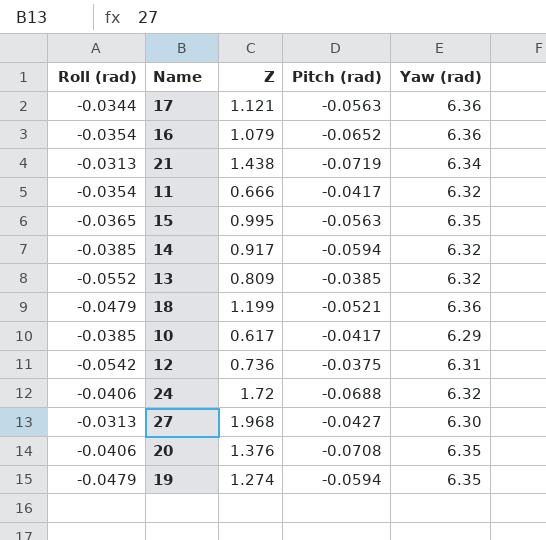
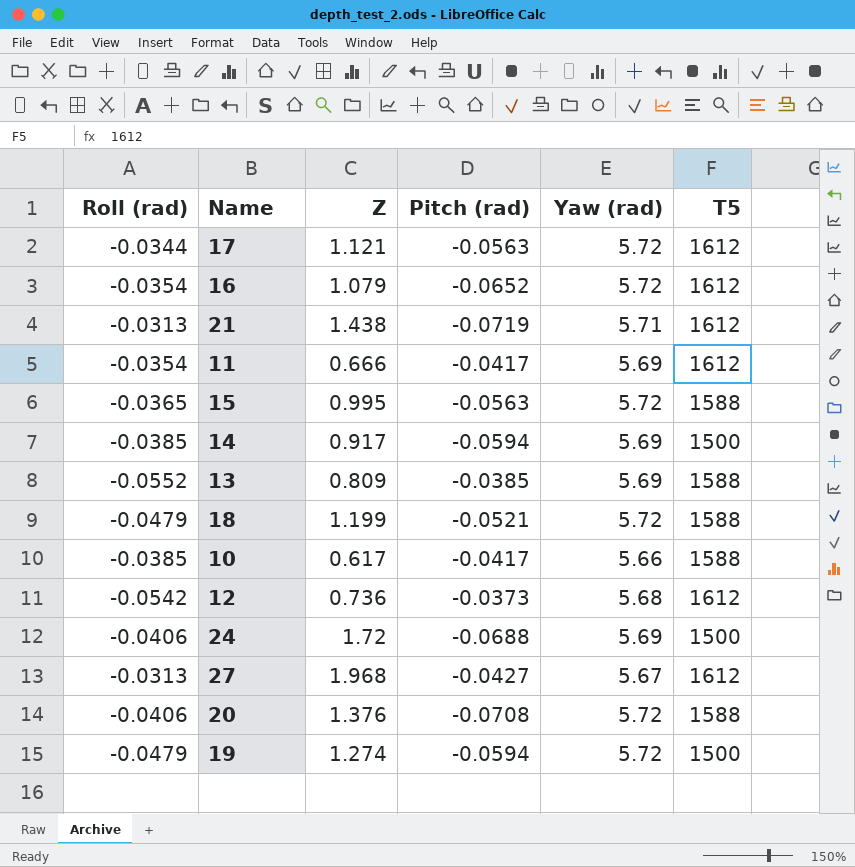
column T5 | position: none -> 6
17 | Yaw (rad): 6.36 -> 5.72
16 | Yaw (rad): 6.36 -> 5.72
21 | Yaw (rad): 6.34 -> 5.71
11 | Yaw (rad): 6.32 -> 5.69
15 | Yaw (rad): 6.35 -> 5.72
14 | Yaw (rad): 6.32 -> 5.69
13 | Yaw (rad): 6.32 -> 5.69
18 | Yaw (rad): 6.36 -> 5.72
10 | Yaw (rad): 6.29 -> 5.66
12 | Pitch (rad): -0.0375 -> -0.0373
12 | Yaw (rad): 6.31 -> 5.68
24 | Yaw (rad): 6.32 -> 5.69
27 | Yaw (rad): 6.30 -> 5.67
20 | Yaw (rad): 6.35 -> 5.72
19 | Yaw (rad): 6.35 -> 5.72

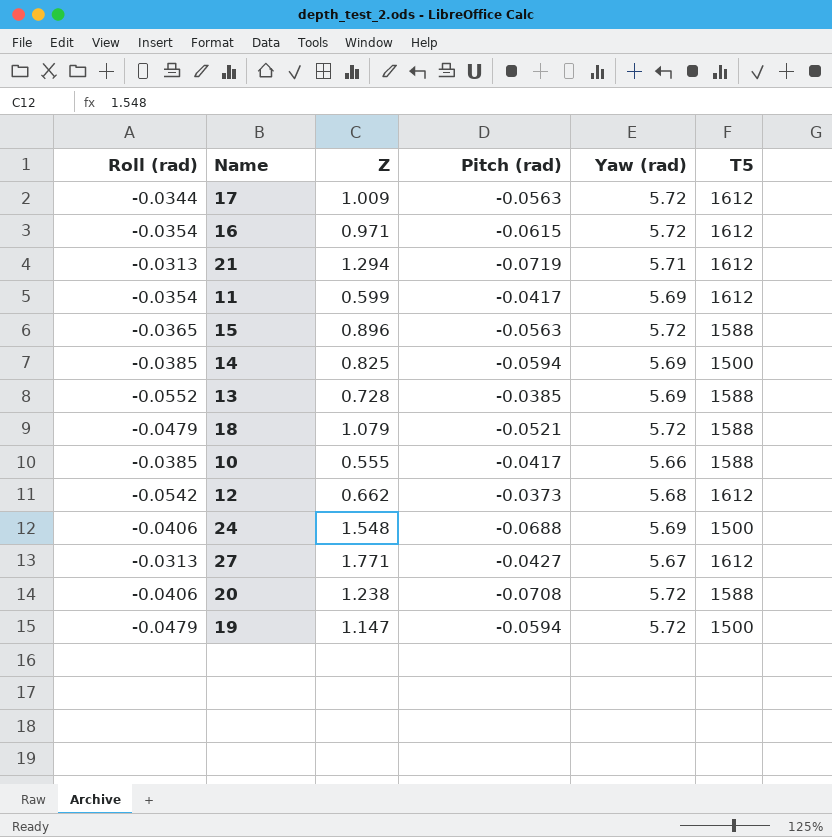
17 | Z: 1.121 -> 1.009
16 | Z: 1.079 -> 0.971
16 | Pitch (rad): -0.0652 -> -0.0615
21 | Z: 1.438 -> 1.294
11 | Z: 0.666 -> 0.599
15 | Z: 0.995 -> 0.896
14 | Z: 0.917 -> 0.825
13 | Z: 0.809 -> 0.728
18 | Z: 1.199 -> 1.079
10 | Z: 0.617 -> 0.555
12 | Z: 0.736 -> 0.662
24 | Z: 1.72 -> 1.548
27 | Z: 1.968 -> 1.771
20 | Z: 1.376 -> 1.238
19 | Z: 1.274 -> 1.147

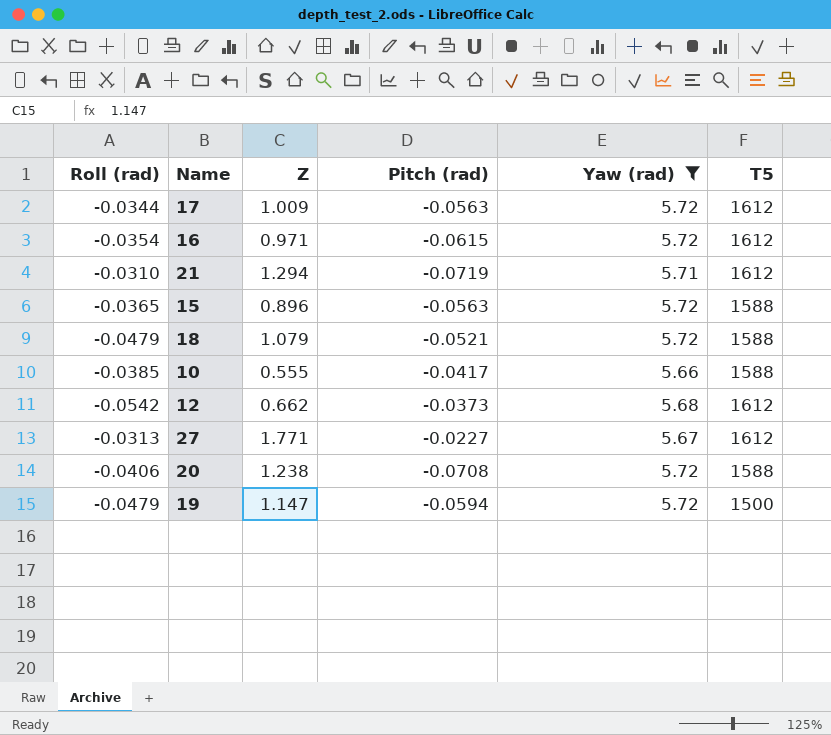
filter: none -> Yaw (rad) != 5.69
21 | Roll (rad): -0.0313 -> -0.0310
27 | Pitch (rad): -0.0427 -> -0.0227

